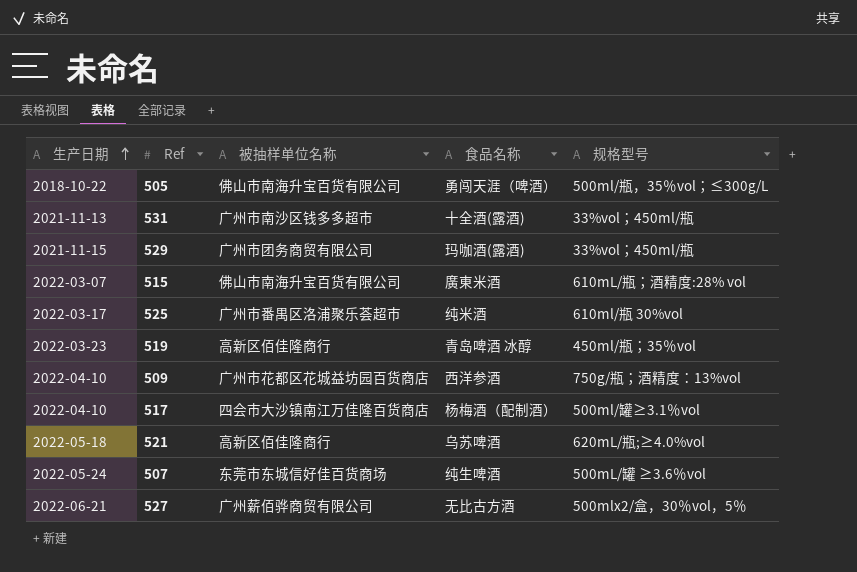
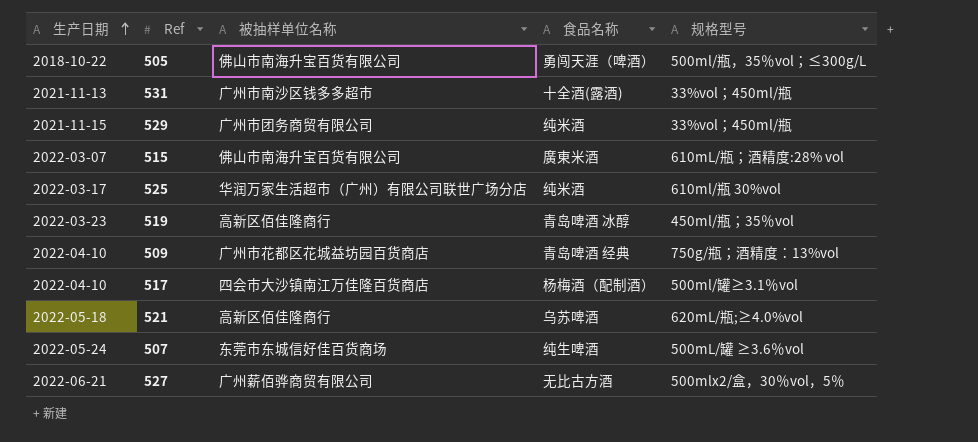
529 | 食品名称: 玛咖酒(露酒) -> 纯米酒
525 | 被抽样单位名称: 广州市番禺区洛浦聚乐荟超市 -> 华润万家生活超市（广州）有限公司联世广场分店
509 | 食品名称: 西洋参酒 -> 青岛啤酒 经典

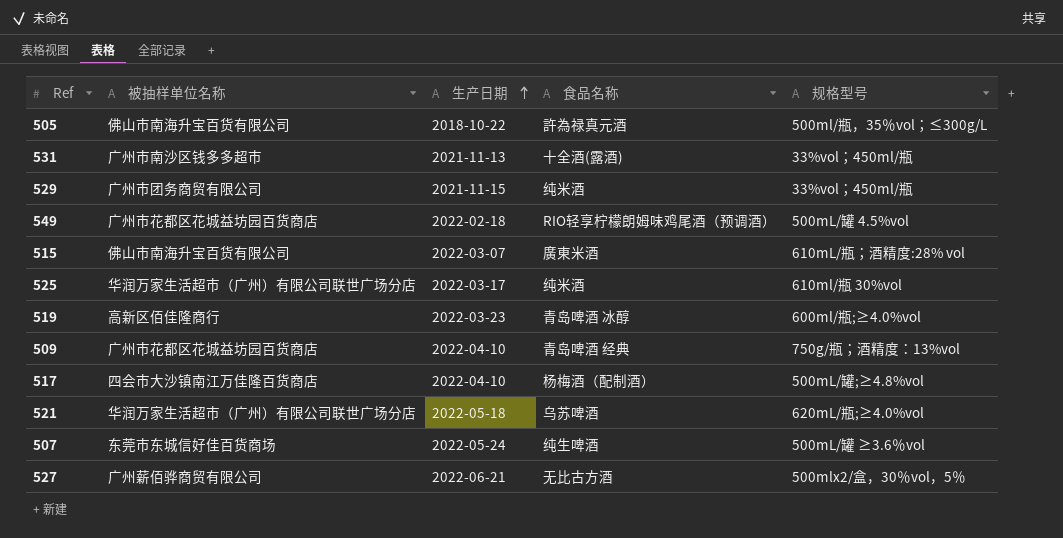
column 生产日期 | position: 1 -> 3
505 | 食品名称: 勇闯天涯（啤酒） -> 許為禄真元酒
row 549: none -> 广州市花都区花城益坊园百货商店 | 2022-02-18 | RIO轻享柠檬朗姆味鸡尾酒（预调酒） | 500mL/罐 4.5%vol
519 | 规格型号: 450ml/瓶；35％vol -> 600ml/瓶;≥4.0%vol
517 | 规格型号: 500ml/罐≥3.1％vol -> 500mL/罐;≥4.8%vol
521 | 被抽样单位名称: 高新区佰佳隆商行 -> 华润万家生活超市（广州）有限公司联世广场分店

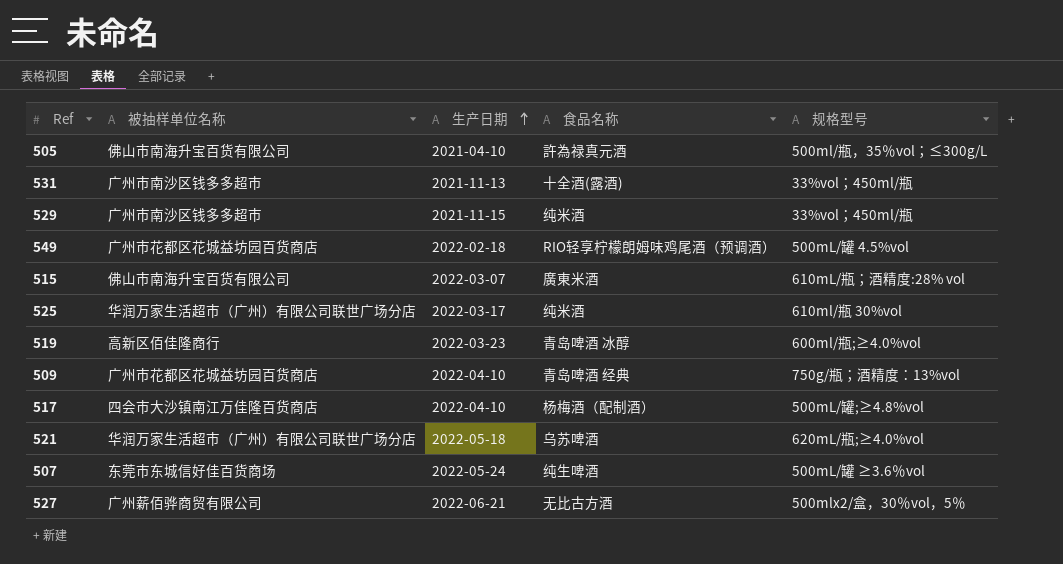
505 | 生产日期: 2018-10-22 -> 2021-04-10
529 | 被抽样单位名称: 广州市团务商贸有限公司 -> 广州市南沙区钱多多超市

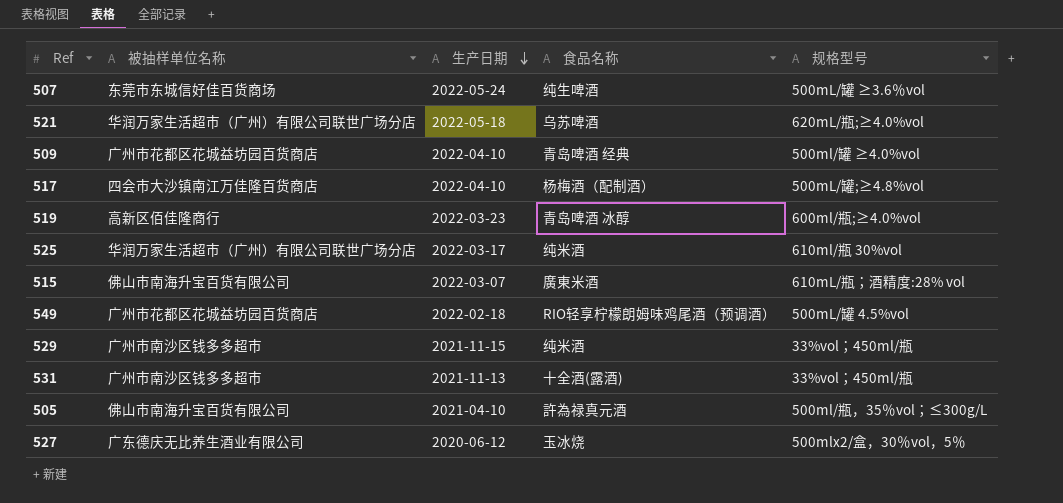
row order: 生产日期 ascending -> 生产日期 descending
509 | 规格型号: 750g/瓶；酒精度：13%vol -> 500ml/罐 ≥4.0%vol
527 | 被抽样单位名称: 广州薪佰骅商贸有限公司 -> 广东德庆无比养生酒业有限公司
527 | 生产日期: 2022-06-21 -> 2020-06-12
527 | 食品名称: 无比古方酒 -> 玉冰烧

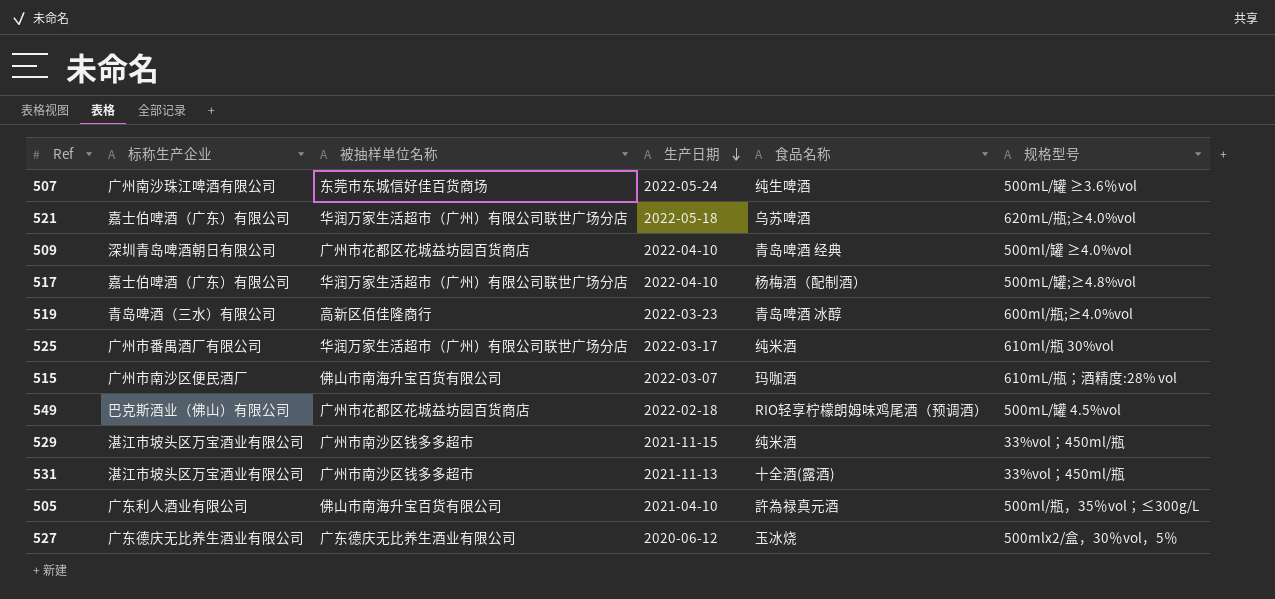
column 标称生产企业 | position: none -> 2
517 | 被抽样单位名称: 四会市大沙镇南江万佳隆百货商店 -> 华润万家生活超市（广州）有限公司联世广场分店
515 | 食品名称: 廣東米酒 -> 玛咖酒

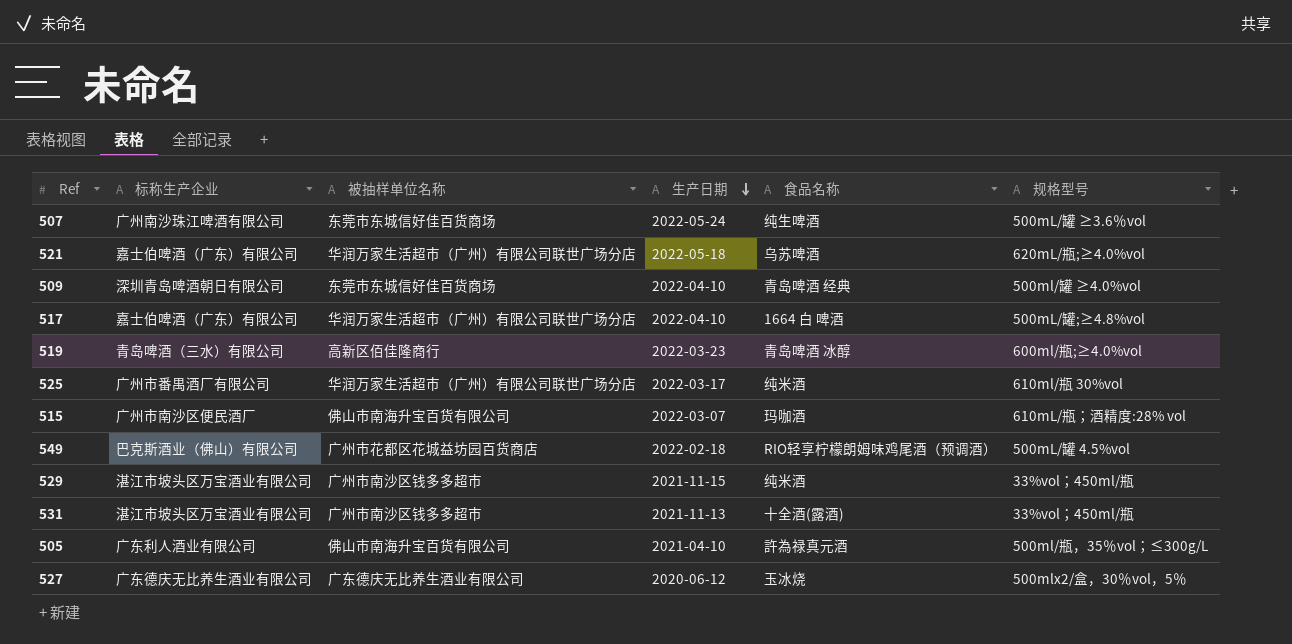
509 | 被抽样单位名称: 广州市花都区花城益坊园百货商店 -> 东莞市东城信好佳百货商场
517 | 食品名称: 杨梅酒（配制酒） -> 1664 白 啤酒

